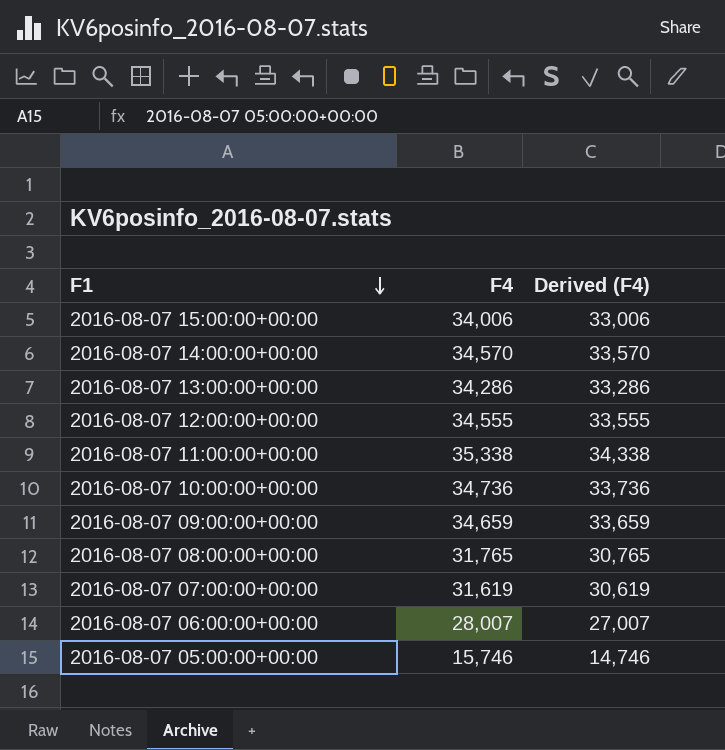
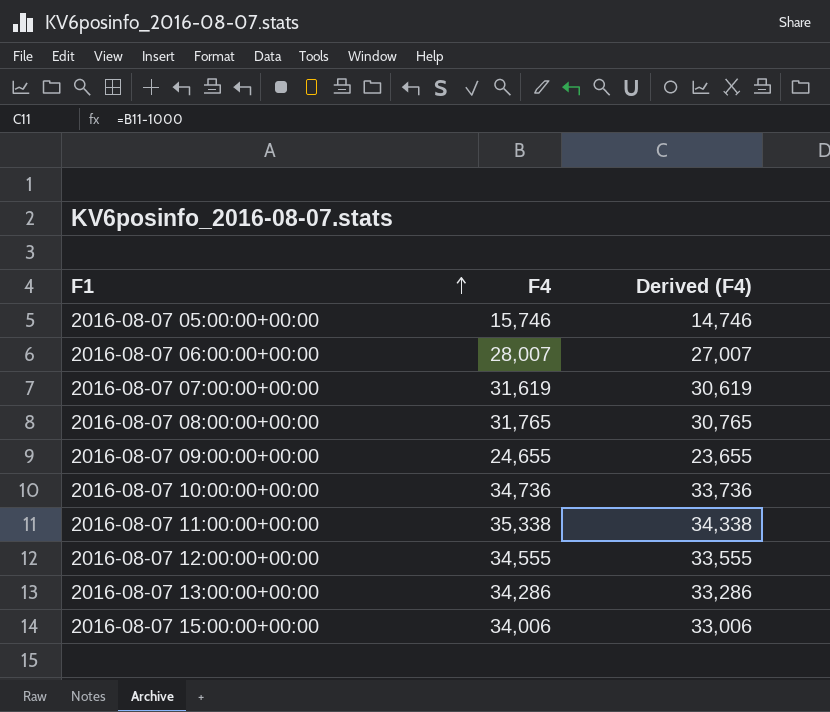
row order: F1 descending -> F1 ascending
row 2016-08-07 14:00:00+00:00: 34,570 | 33,570 -> none
2016-08-07 09:00:00+00:00 | F4: 34,659 -> 24,655
2016-08-07 09:00:00+00:00 | Derived (F4): 33,659 -> 23,655

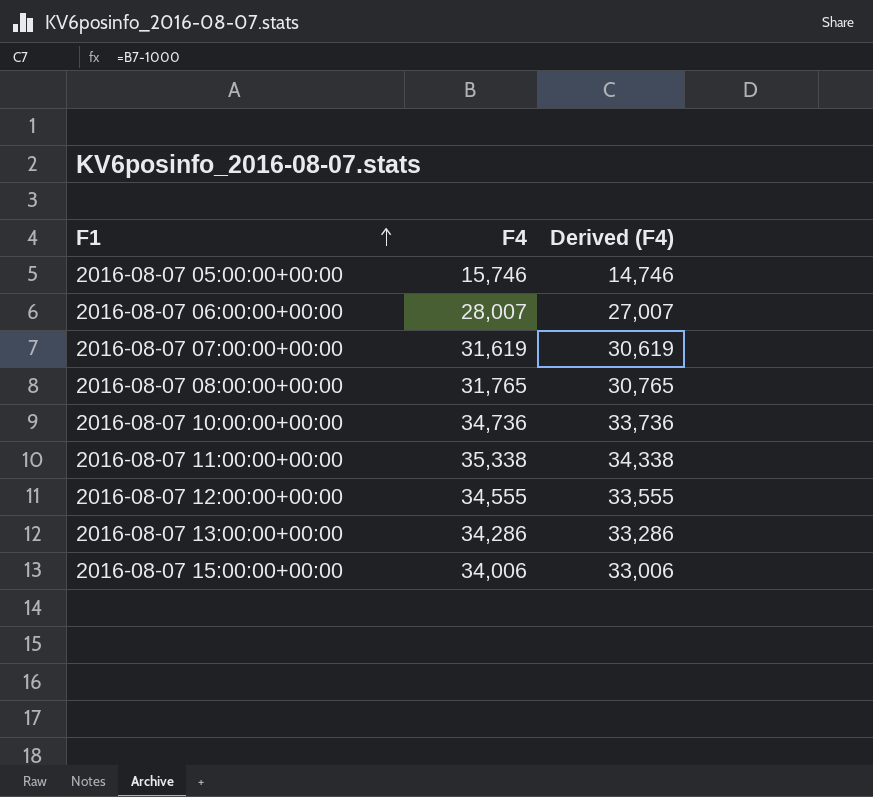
row 2016-08-07 09:00:00+00:00: 24,655 | 23,655 -> none

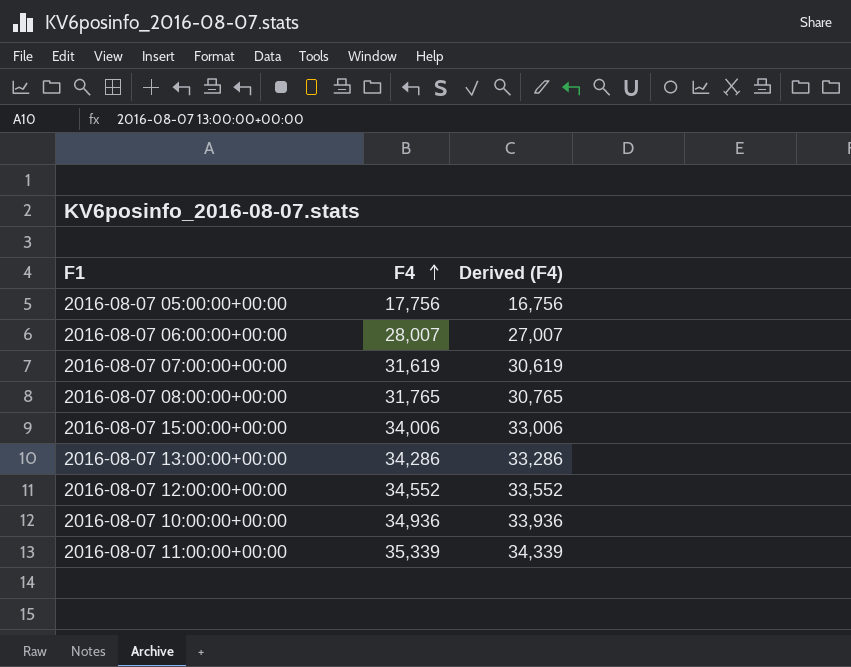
row order: F1 ascending -> F4 ascending
2016-08-07 05:00:00+00:00 | F4: 15,746 -> 17,756
2016-08-07 05:00:00+00:00 | Derived (F4): 14,746 -> 16,756
2016-08-07 12:00:00+00:00 | F4: 34,555 -> 34,552
2016-08-07 12:00:00+00:00 | Derived (F4): 33,555 -> 33,552
2016-08-07 10:00:00+00:00 | F4: 34,736 -> 34,936
2016-08-07 10:00:00+00:00 | Derived (F4): 33,736 -> 33,936
2016-08-07 11:00:00+00:00 | F4: 35,338 -> 35,339
2016-08-07 11:00:00+00:00 | Derived (F4): 34,338 -> 34,339

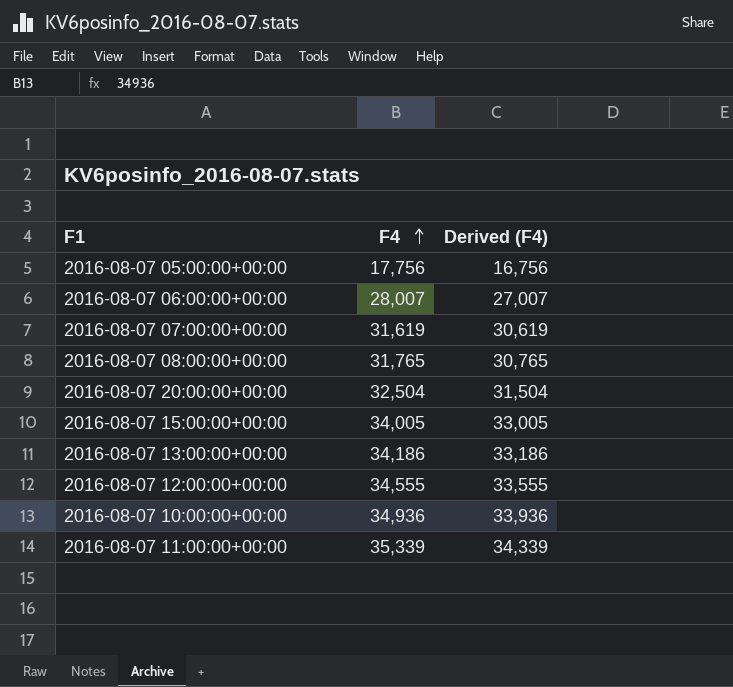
row 2016-08-07 20:00:00+00:00: none -> 32,504 | 31,504
2016-08-07 15:00:00+00:00 | F4: 34,006 -> 34,005
2016-08-07 15:00:00+00:00 | Derived (F4): 33,006 -> 33,005
2016-08-07 13:00:00+00:00 | F4: 34,286 -> 34,186
2016-08-07 13:00:00+00:00 | Derived (F4): 33,286 -> 33,186
2016-08-07 12:00:00+00:00 | F4: 34,552 -> 34,555
2016-08-07 12:00:00+00:00 | Derived (F4): 33,552 -> 33,555

